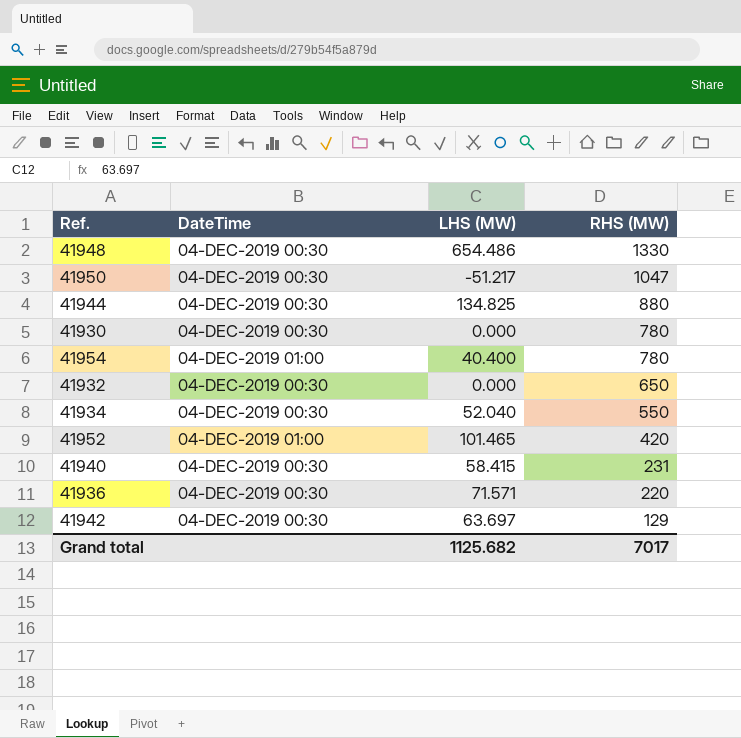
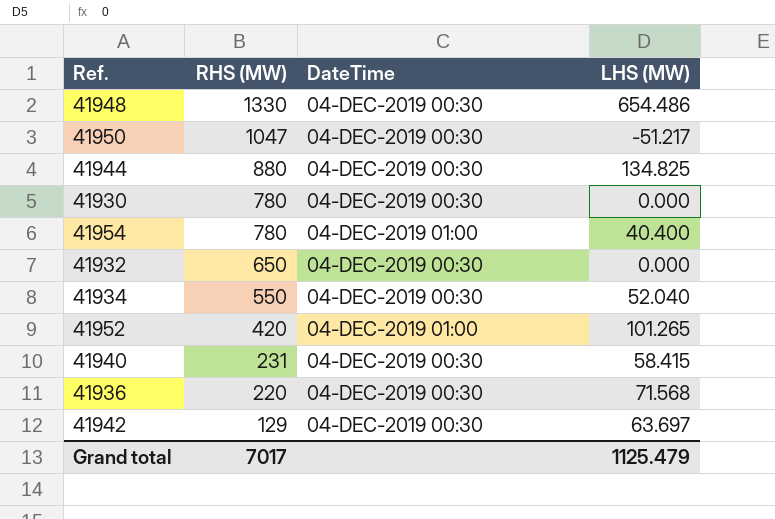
column RHS (MW) | position: 4 -> 2
41952 | LHS (MW): 101.465 -> 101.265
41936 | LHS (MW): 71.571 -> 71.568
Grand total | LHS (MW): 1125.682 -> 1125.479

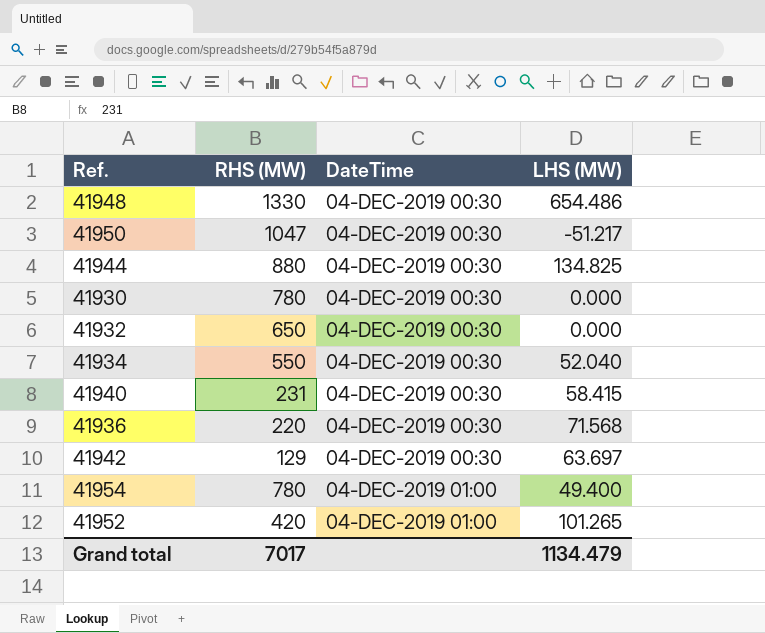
row order: RHS (MW) descending -> DateTime ascending
41954 | LHS (MW): 40.400 -> 49.400
Grand total | LHS (MW): 1125.479 -> 1134.479

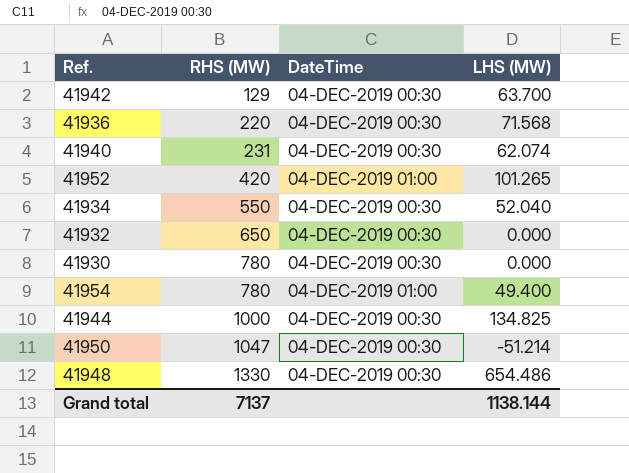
row order: DateTime ascending -> RHS (MW) ascending
41942 | LHS (MW): 63.697 -> 63.700
41940 | LHS (MW): 58.415 -> 62.074
41944 | RHS (MW): 880 -> 1000
41950 | LHS (MW): -51.217 -> -51.214
Grand total | RHS (MW): 7017 -> 7137
Grand total | LHS (MW): 1134.479 -> 1138.144

